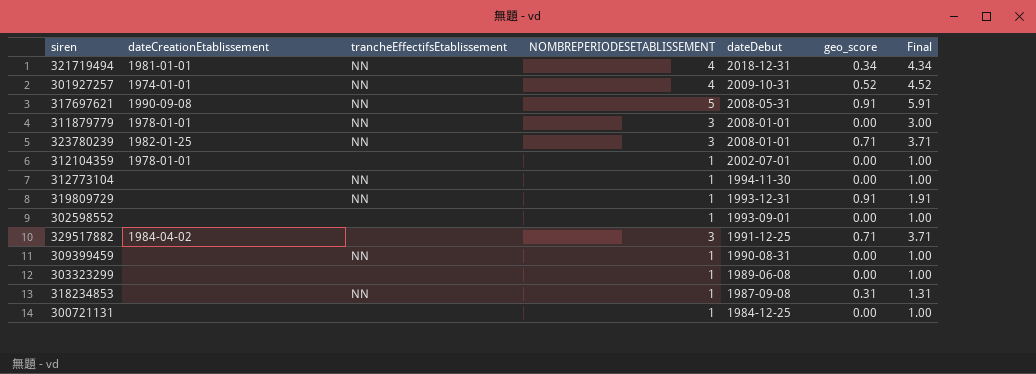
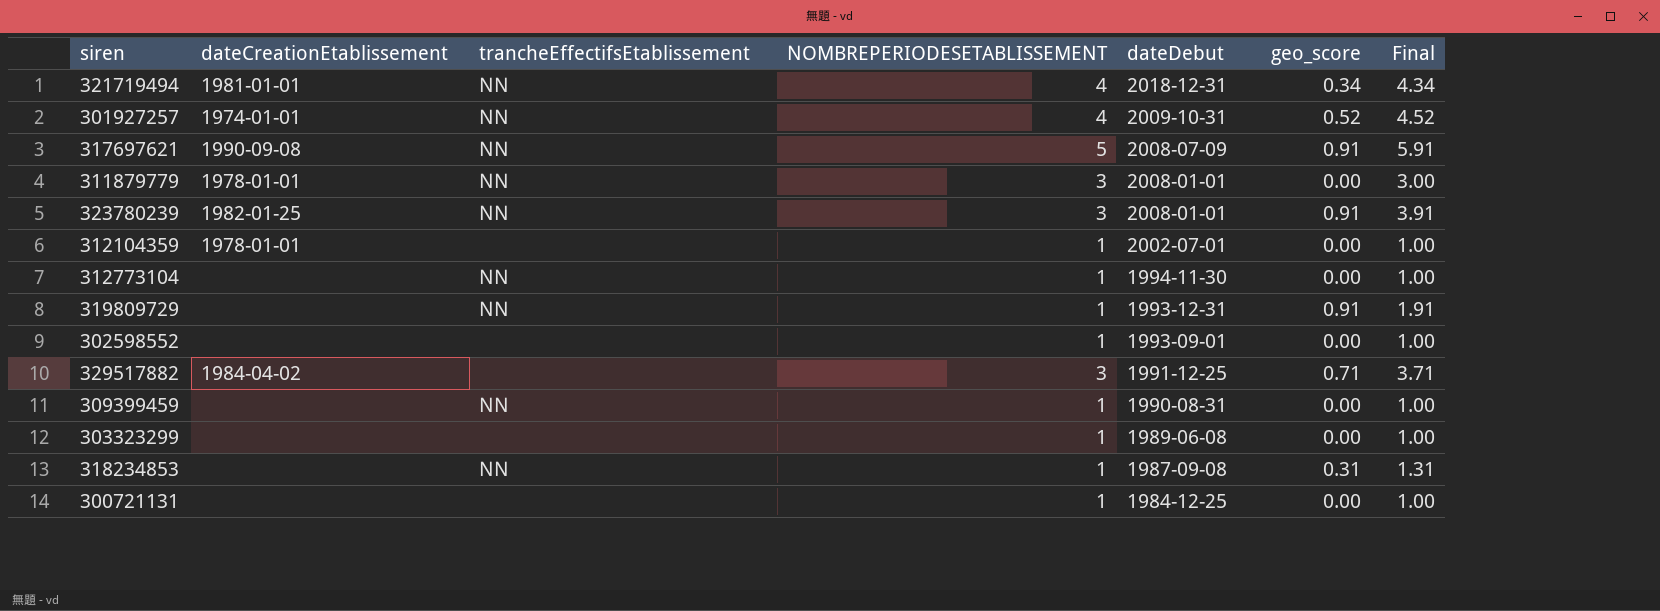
317697621 | dateDebut: 2008-05-31 -> 2008-07-09
323780239 | geo_score: 0.71 -> 0.91
323780239 | Final: 3.71 -> 3.91

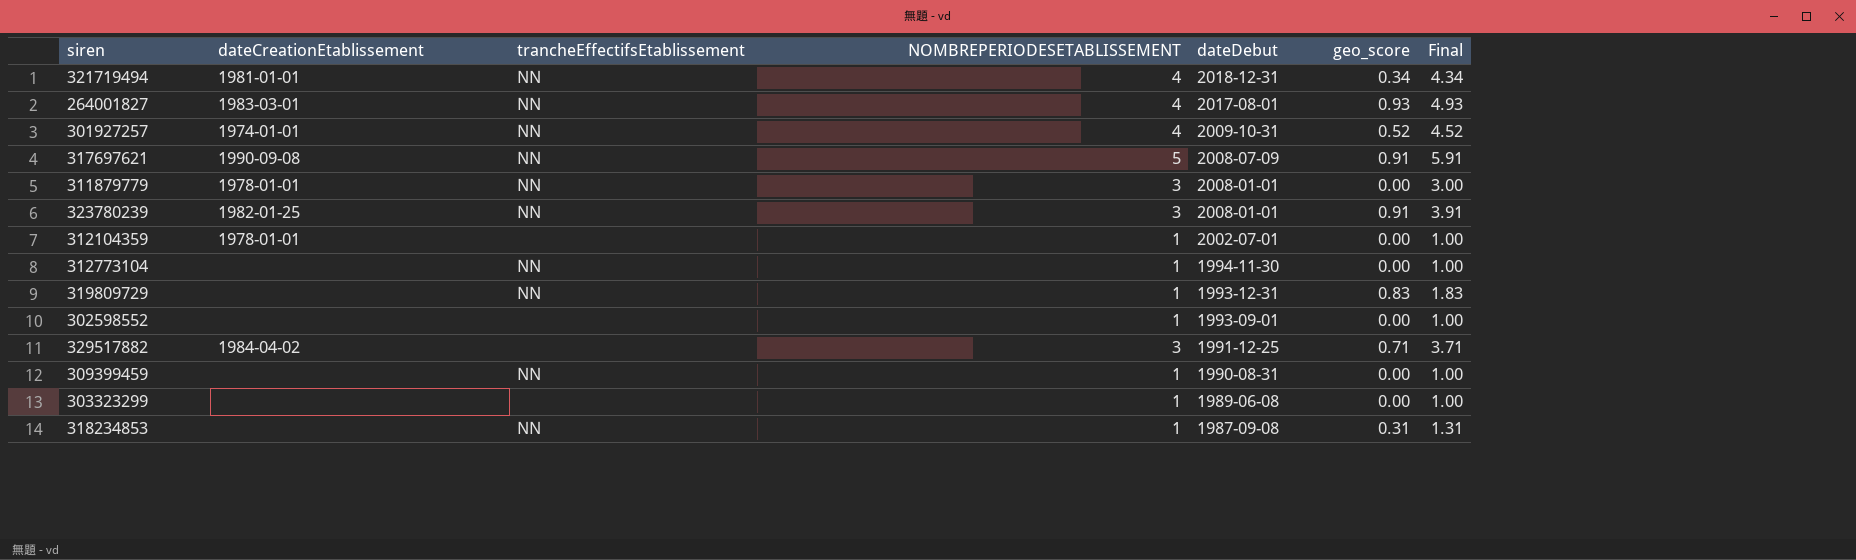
row 300721131: none | none | 1 | 1984-12-25 | 0.00 | 1.00 -> none
row 264001827: none -> 1983-03-01 | NN | 4 | 2017-08-01 | 0.93 | 4.93
319809729 | geo_score: 0.91 -> 0.83
319809729 | Final: 1.91 -> 1.83

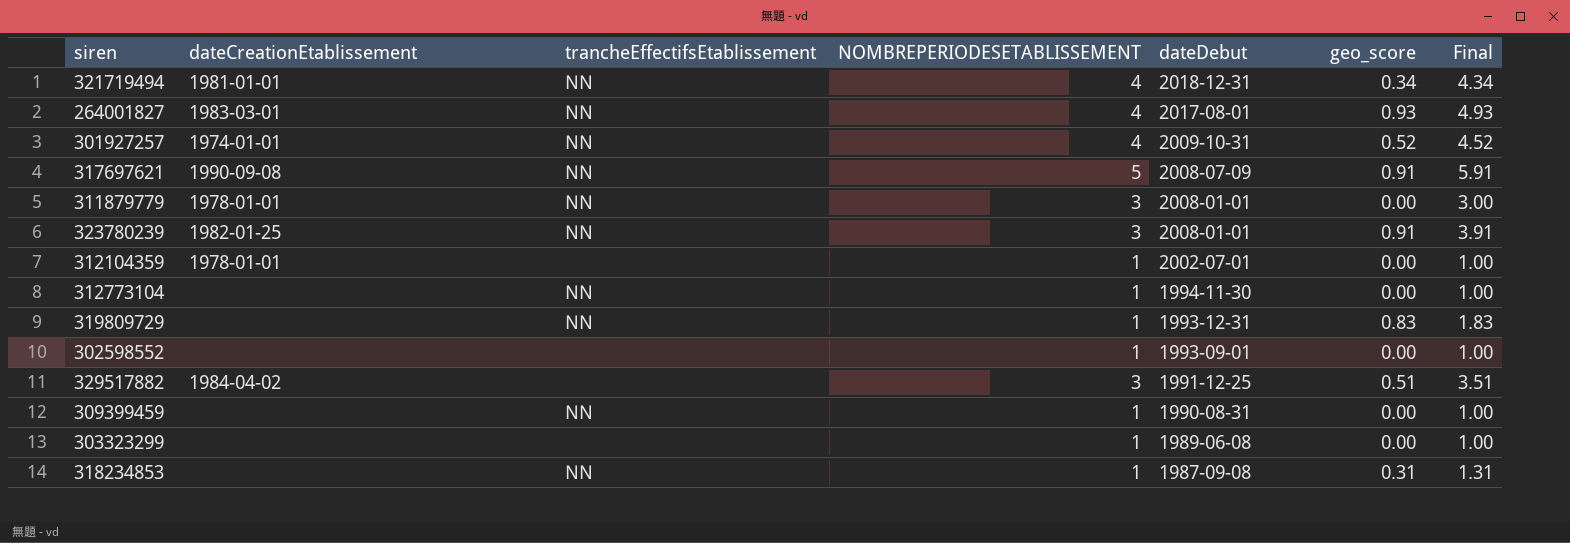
329517882 | geo_score: 0.71 -> 0.51
329517882 | Final: 3.71 -> 3.51

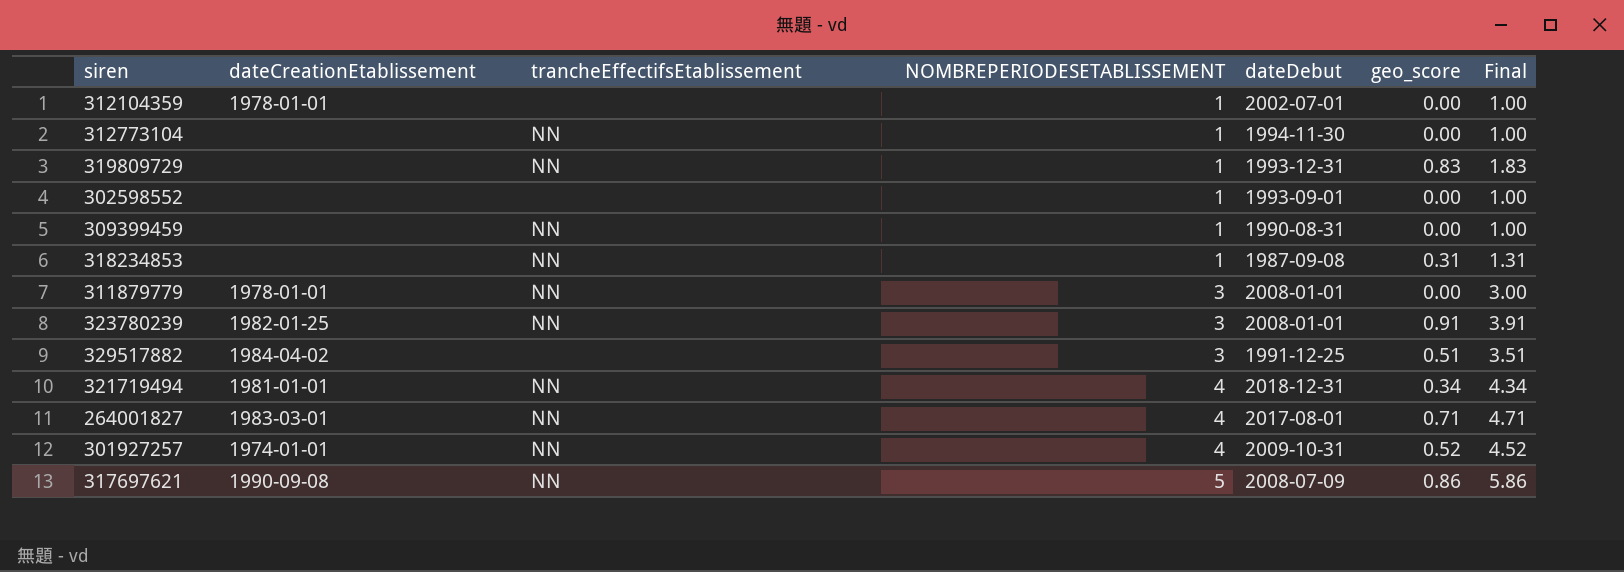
row order: dateDebut descending -> NOMBREPERIODESETABLISSEMENT ascending
row 303323299: none | none | 1 | 1989-06-08 | 0.00 | 1.00 -> none
264001827 | geo_score: 0.93 -> 0.71
264001827 | Final: 4.93 -> 4.71
317697621 | geo_score: 0.91 -> 0.86
317697621 | Final: 5.91 -> 5.86

